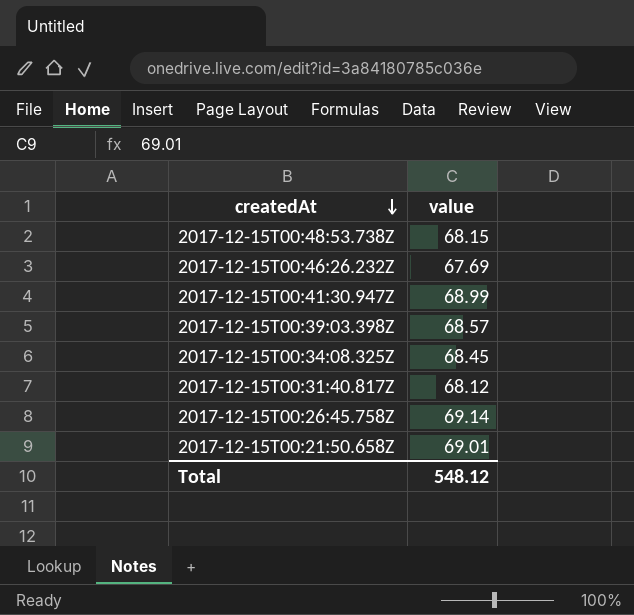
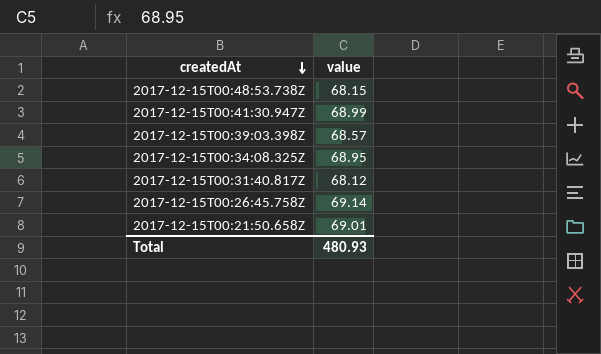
row 2017-12-15T00:46:26.232Z: 67.69 -> none
2017-12-15T00:34:08.325Z | value: 68.45 -> 68.95
Total | value: 548.12 -> 480.93

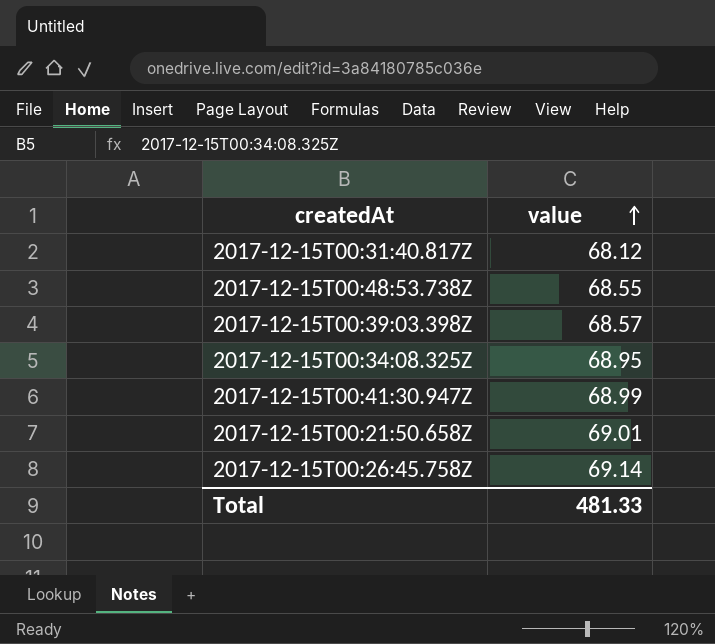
row order: createdAt descending -> value ascending
2017-12-15T00:48:53.738Z | value: 68.15 -> 68.55
Total | value: 480.93 -> 481.33

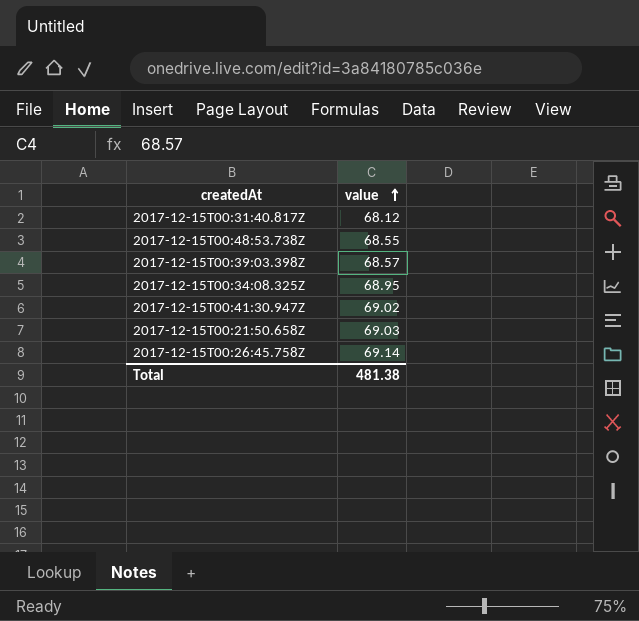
2017-12-15T00:41:30.947Z | value: 68.99 -> 69.02
2017-12-15T00:21:50.658Z | value: 69.01 -> 69.03
Total | value: 481.33 -> 481.38

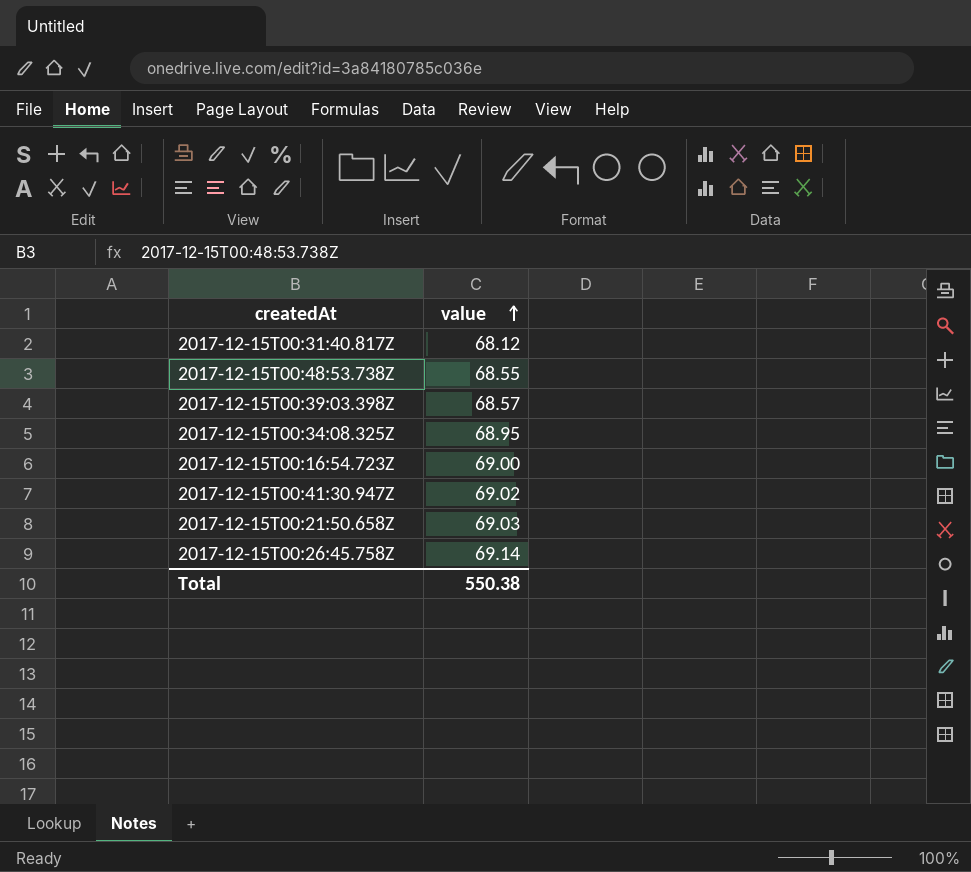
row 2017-12-15T00:16:54.723Z: none -> 69.00
Total | value: 481.38 -> 550.38

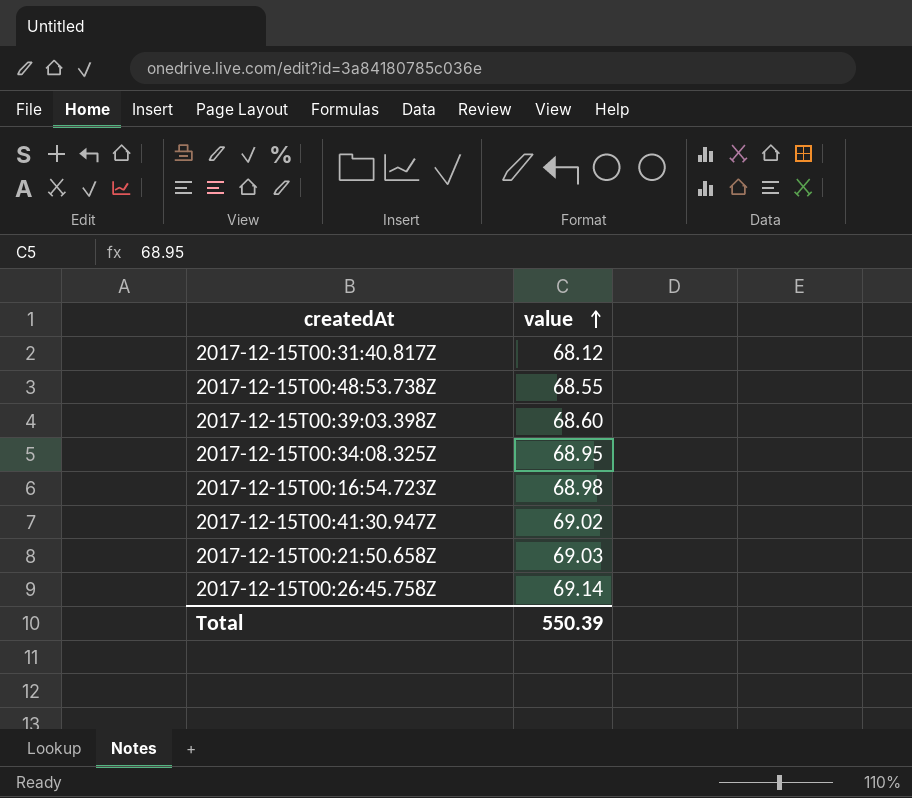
2017-12-15T00:39:03.398Z | value: 68.57 -> 68.60
2017-12-15T00:16:54.723Z | value: 69.00 -> 68.98
Total | value: 550.38 -> 550.39

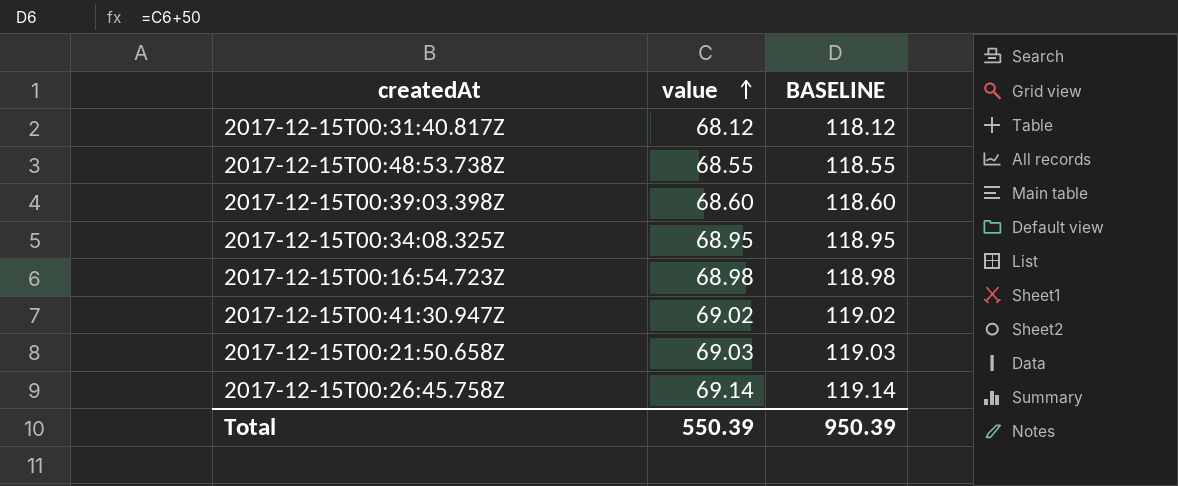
column BASELINE | formula: none -> [value] + 50

